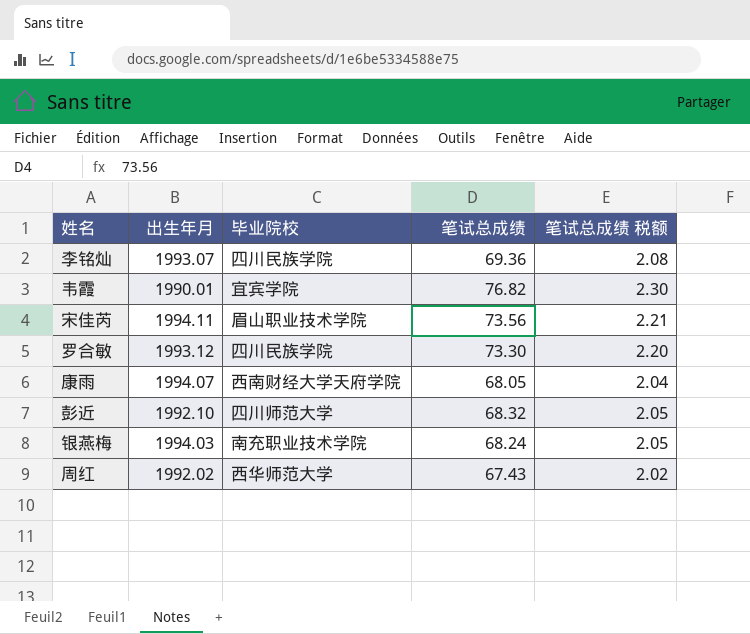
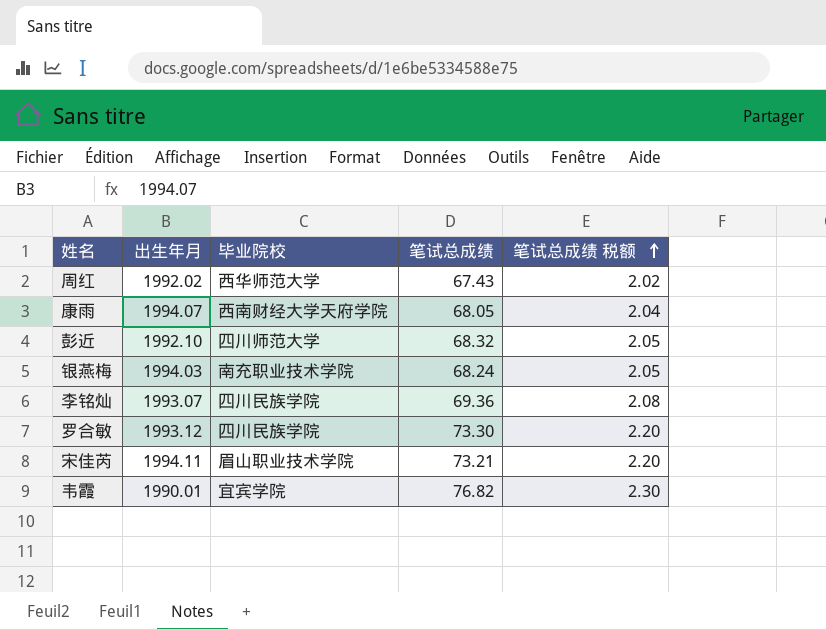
row order: none -> 笔试总成绩 税额 ascending
宋佳芮 | 笔试总成绩: 73.56 -> 73.21
宋佳芮 | 笔试总成绩 税额: 2.21 -> 2.20

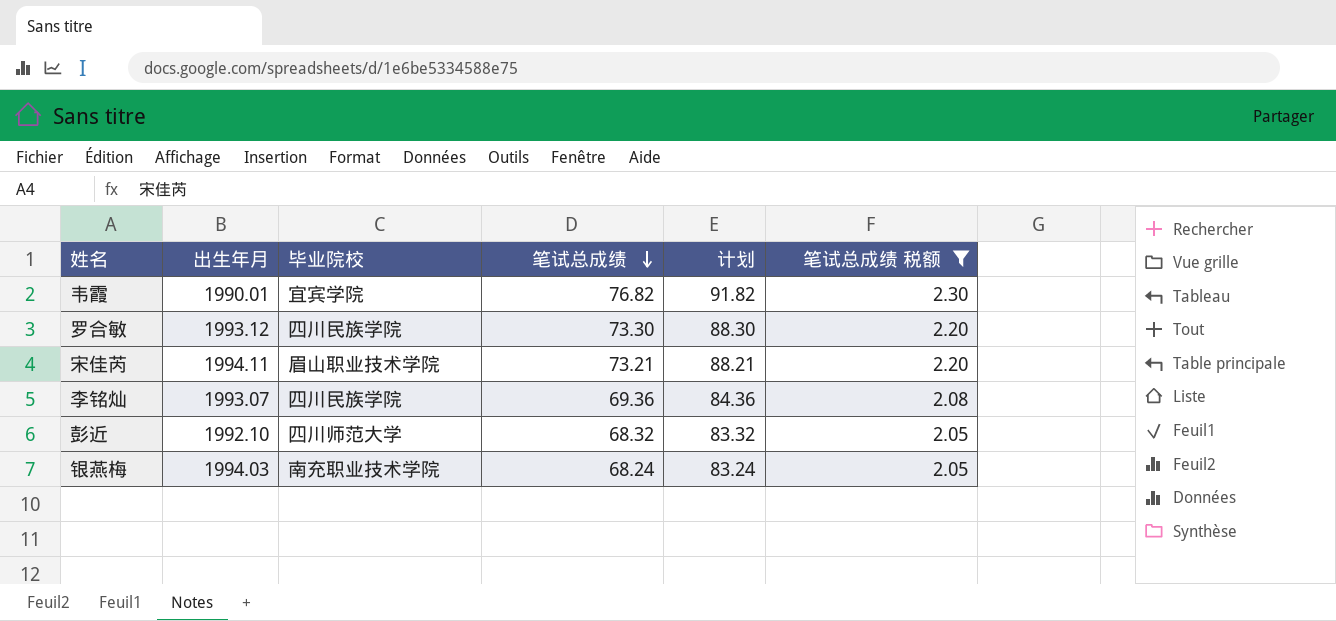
filter: none -> 笔试总成绩 税额 >= 2.05
row order: 笔试总成绩 税额 ascending -> 笔试总成绩 descending
column 计划 | formula: none -> [笔试总成绩] + 15

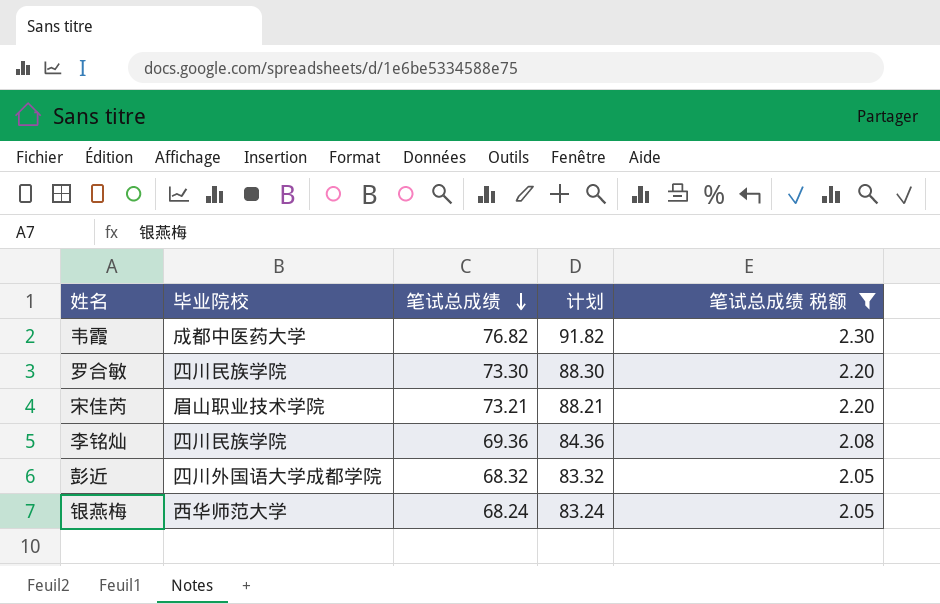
column 出生年月 | position: 2 -> none
韦霞 | 毕业院校: 宜宾学院 -> 成都中医药大学
彭近 | 毕业院校: 四川师范大学 -> 四川外国语大学成都学院
银燕梅 | 毕业院校: 南充职业技术学院 -> 西华师范大学

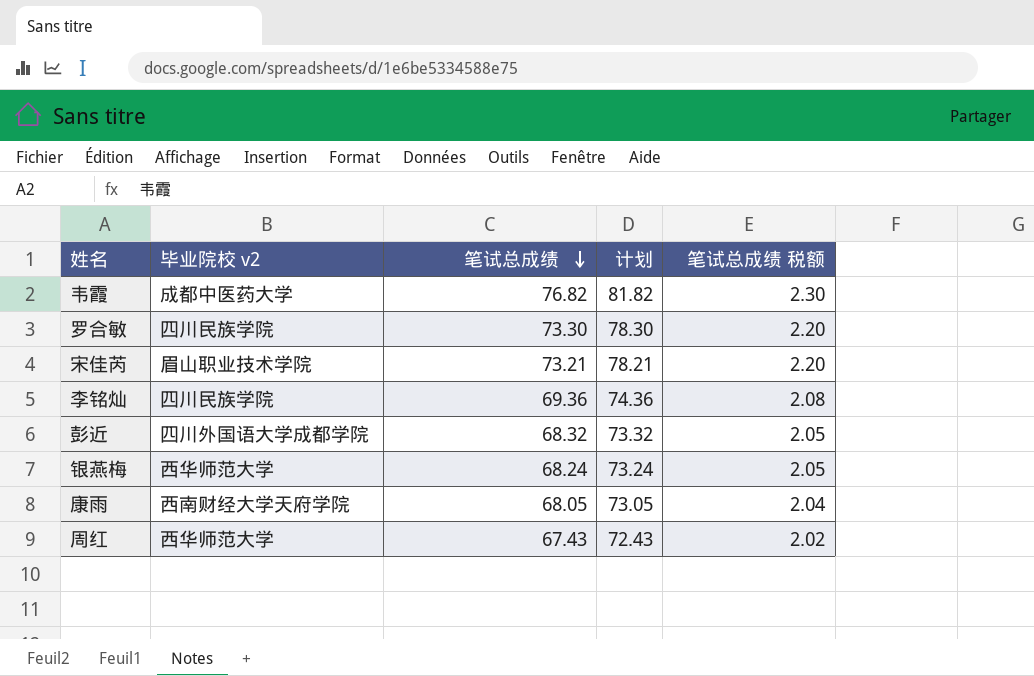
filter: 笔试总成绩 税额 >= 2.05 -> none
column name: 毕业院校 -> 毕业院校 v2
column 计划 | formula: [笔试总成绩] + 15 -> [笔试总成绩] + 5

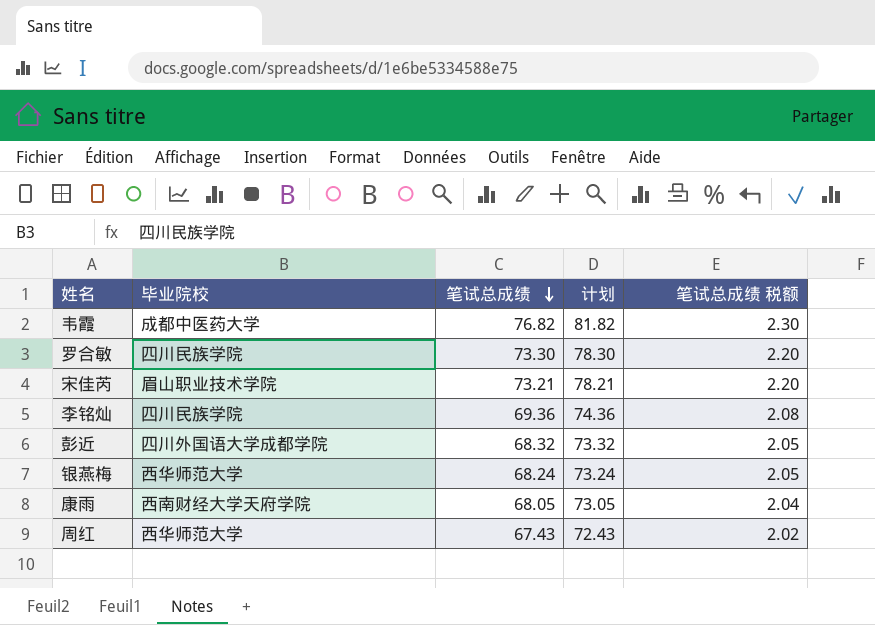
column name: 毕业院校 v2 -> 毕业院校

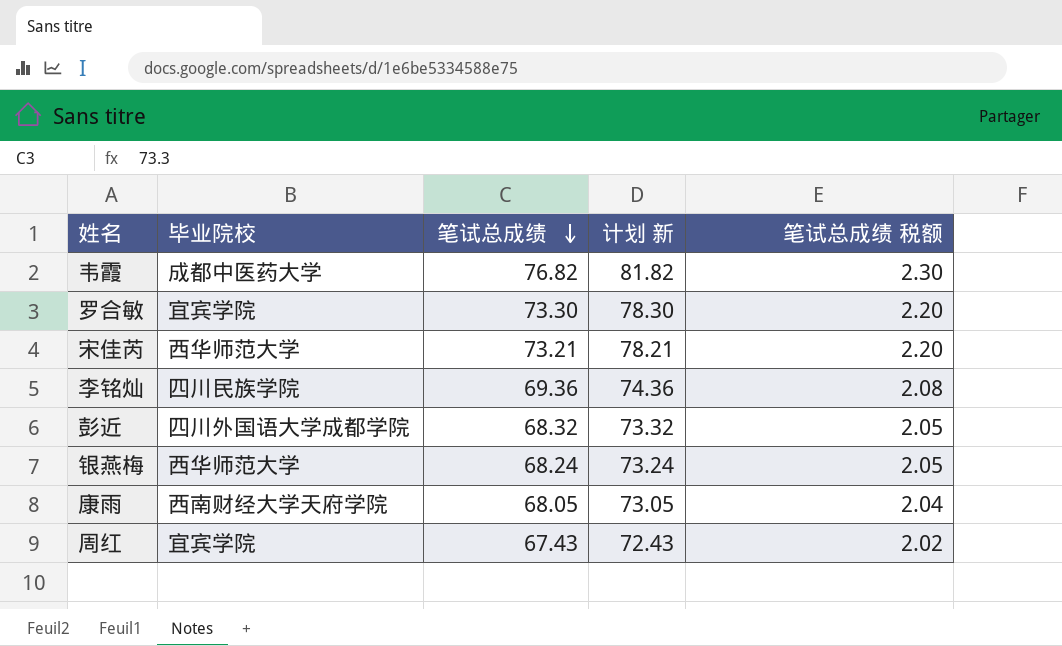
column name: 计划 -> 计划 新
罗合敏 | 毕业院校: 四川民族学院 -> 宜宾学院
宋佳芮 | 毕业院校: 眉山职业技术学院 -> 西华师范大学
周红 | 毕业院校: 西华师范大学 -> 宜宾学院

